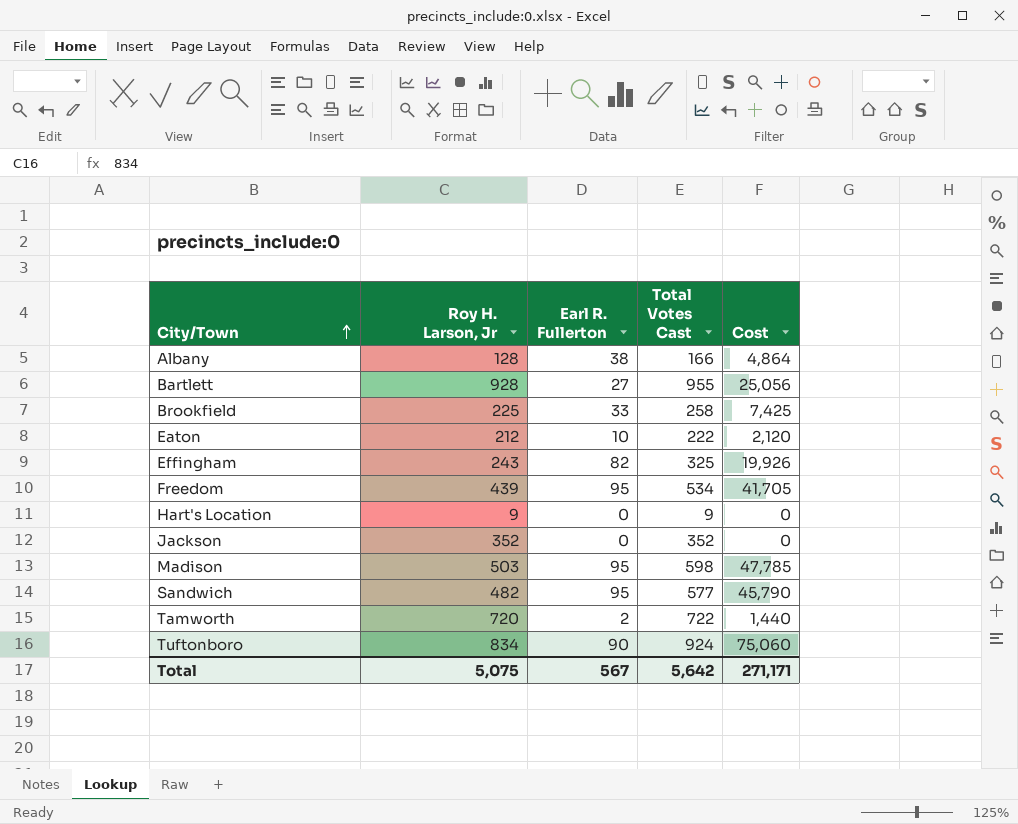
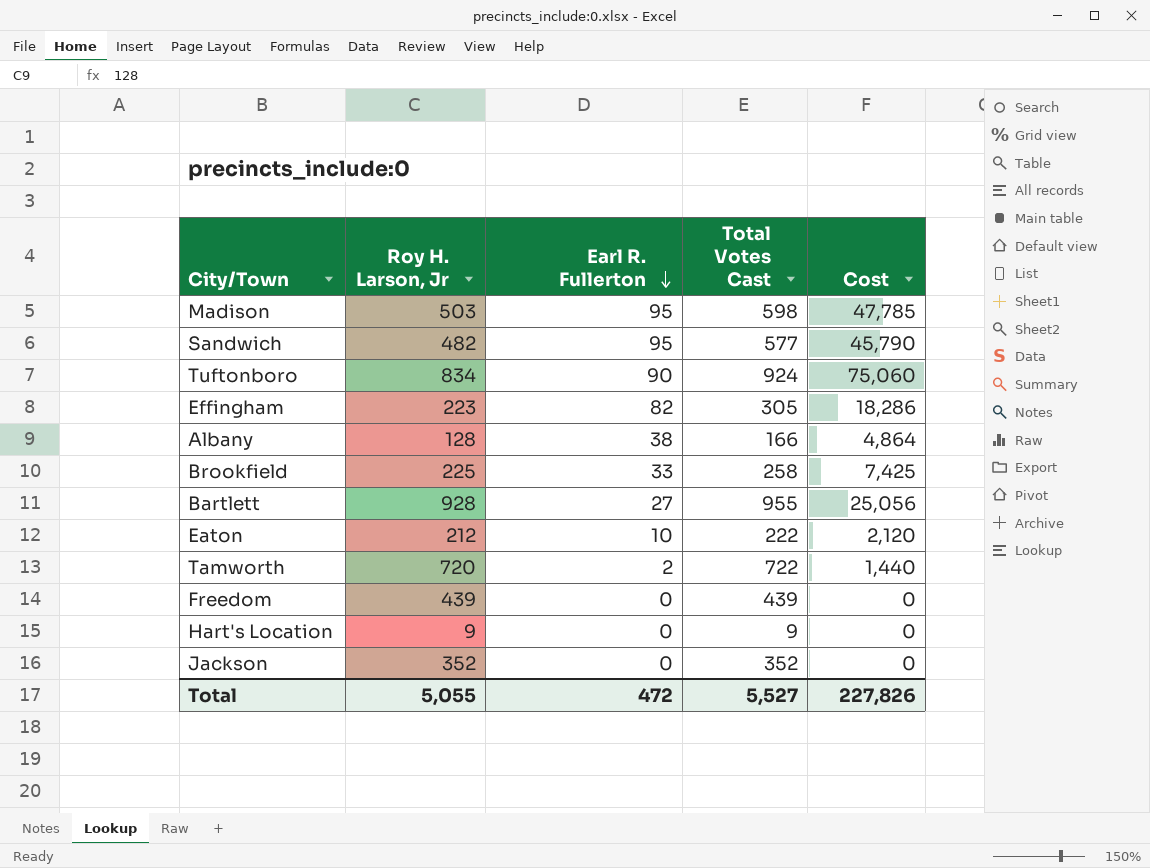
row order: City/Town ascending -> Earl R. Fullerton descending
Effingham | Roy H. Larson, Jr: 243 -> 223
Effingham | Total Votes Cast: 325 -> 305
Effingham | Cost: 19,926 -> 18,286
Freedom | Earl R. Fullerton: 95 -> 0
Freedom | Total Votes Cast: 534 -> 439
Freedom | Cost: 41,705 -> 0
Total | Roy H. Larson, Jr: 5,075 -> 5,055
Total | Earl R. Fullerton: 567 -> 472
Total | Total Votes Cast: 5,642 -> 5,527
Total | Cost: 271,171 -> 227,826

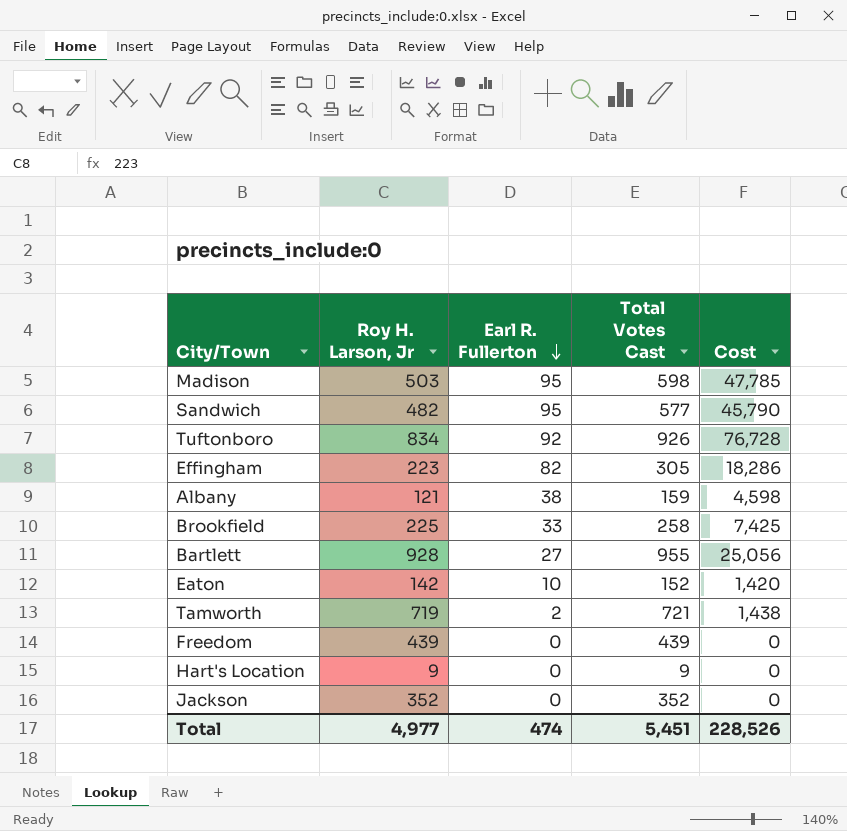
Tuftonboro | Earl R. Fullerton: 90 -> 92
Tuftonboro | Total Votes Cast: 924 -> 926
Tuftonboro | Cost: 75,060 -> 76,728
Albany | Roy H. Larson, Jr: 128 -> 121
Albany | Total Votes Cast: 166 -> 159
Albany | Cost: 4,864 -> 4,598
Eaton | Roy H. Larson, Jr: 212 -> 142
Eaton | Total Votes Cast: 222 -> 152
Eaton | Cost: 2,120 -> 1,420
Tamworth | Roy H. Larson, Jr: 720 -> 719
Tamworth | Total Votes Cast: 722 -> 721
Tamworth | Cost: 1,440 -> 1,438
Total | Roy H. Larson, Jr: 5,055 -> 4,977
Total | Earl R. Fullerton: 472 -> 474
Total | Total Votes Cast: 5,527 -> 5,451
Total | Cost: 227,826 -> 228,526

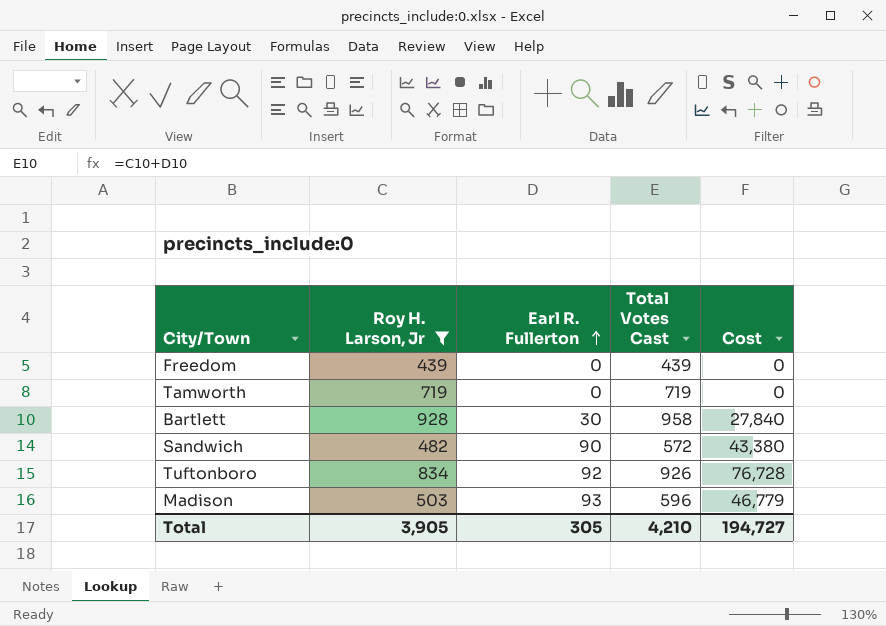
filter: none -> Roy H. Larson, Jr >= 439
row order: Earl R. Fullerton descending -> Earl R. Fullerton ascending
Tamworth | Earl R. Fullerton: 2 -> 0
Tamworth | Total Votes Cast: 721 -> 719
Tamworth | Cost: 1,438 -> 0
Bartlett | Earl R. Fullerton: 27 -> 30
Bartlett | Total Votes Cast: 955 -> 958
Bartlett | Cost: 25,056 -> 27,840
Sandwich | Earl R. Fullerton: 95 -> 90
Sandwich | Total Votes Cast: 577 -> 572
Sandwich | Cost: 45,790 -> 43,380
Madison | Earl R. Fullerton: 95 -> 93
Madison | Total Votes Cast: 598 -> 596
Madison | Cost: 47,785 -> 46,779
Total | Roy H. Larson, Jr: 4,977 -> 3,905
Total | Earl R. Fullerton: 474 -> 305
Total | Total Votes Cast: 5,451 -> 4,210
Total | Cost: 228,526 -> 194,727

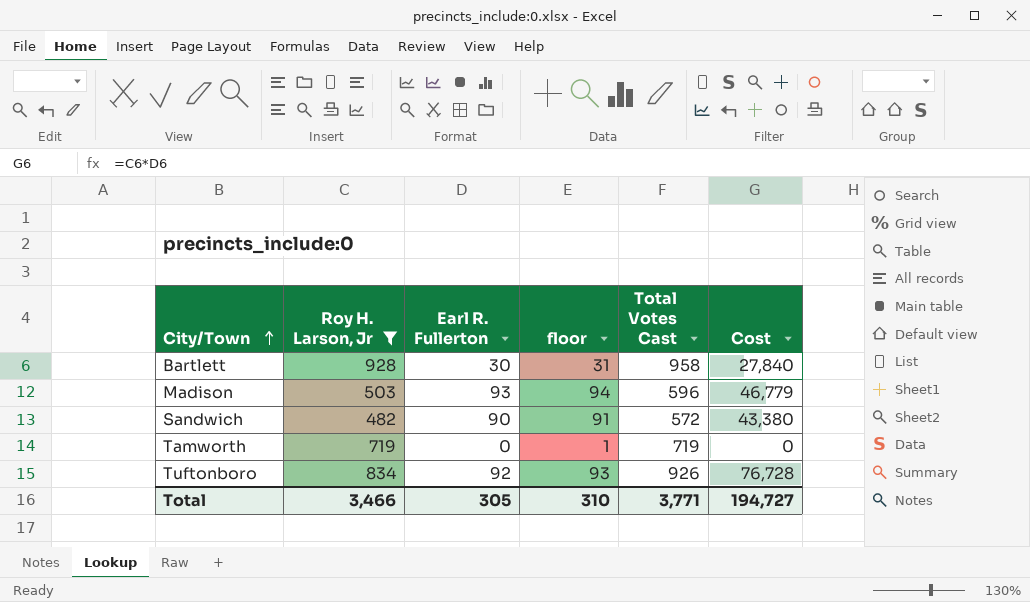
row order: Earl R. Fullerton ascending -> City/Town ascending
column floor | formula: none -> [Earl R. Fullerton] + 1
row Freedom: 439 | 0 | 439 | 0 -> none
Total | Roy H. Larson, Jr: 3,905 -> 3,466
Total | Total Votes Cast: 4,210 -> 3,771

